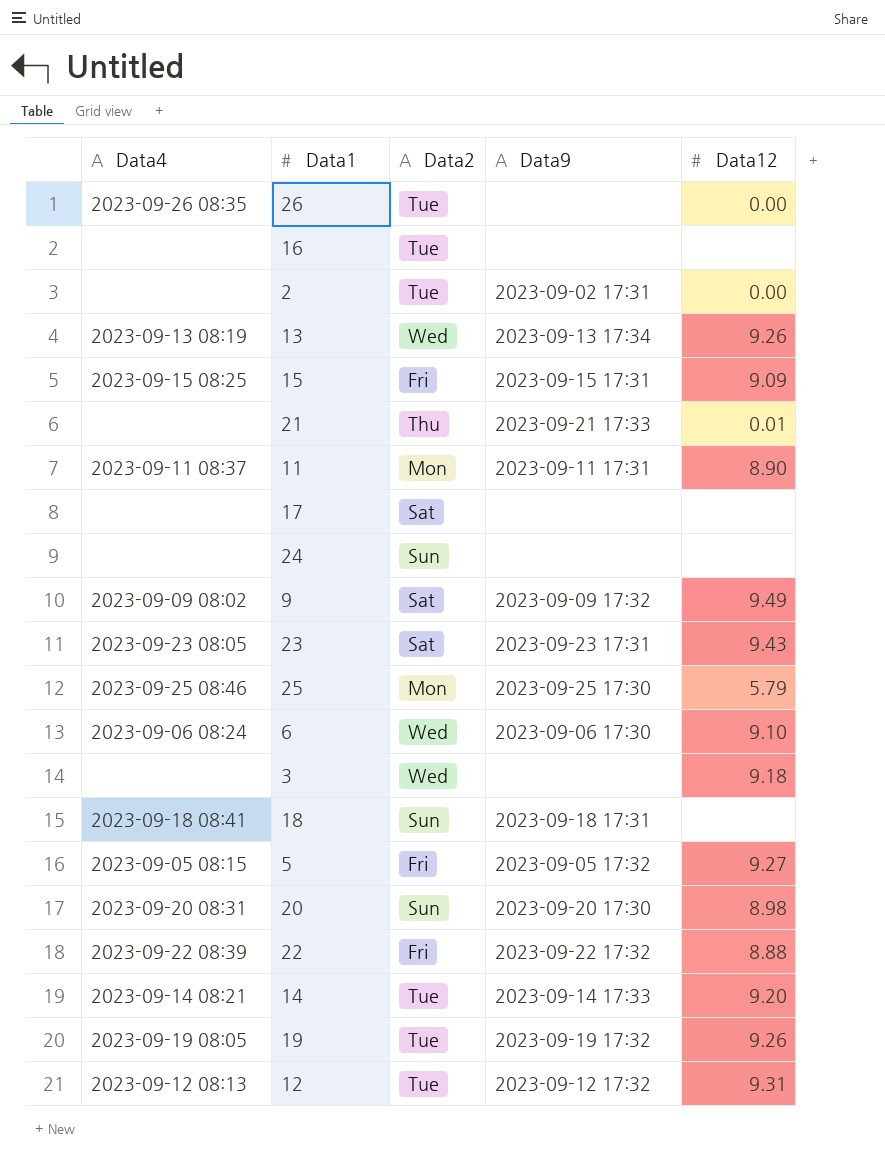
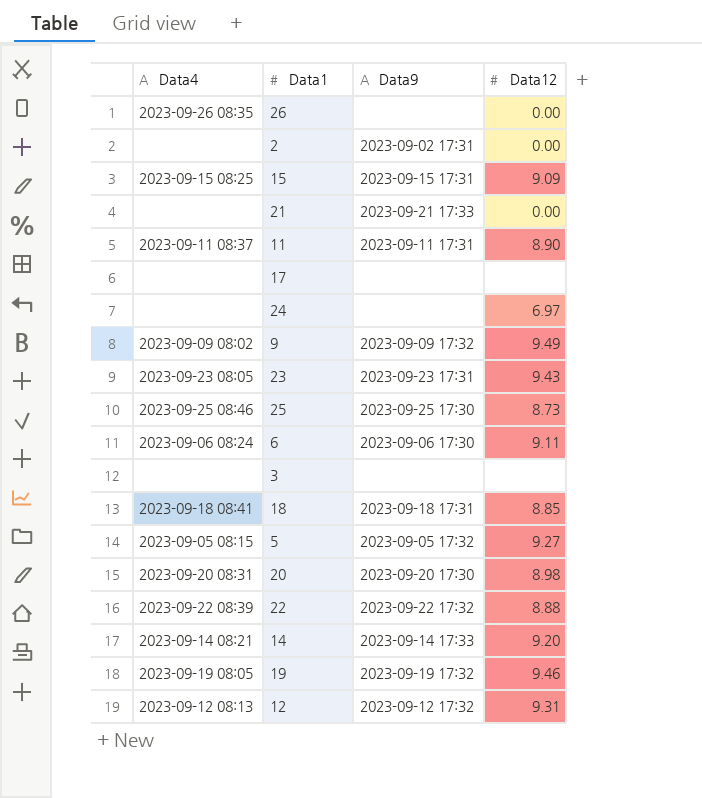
column Data2 | position: 3 -> none
row 16: none | Tue | none | none -> none
row 13: 2023-09-13 08:19 | Wed | 2023-09-13 17:34 | 9.26 -> none
21 | Data12: 0.01 -> 0.00
24 | Data12: none -> 6.97
25 | Data12: 5.79 -> 8.73
6 | Data12: 9.10 -> 9.11
3 | Data12: 9.18 -> none
18 | Data12: none -> 8.85
19 | Data12: 9.26 -> 9.46

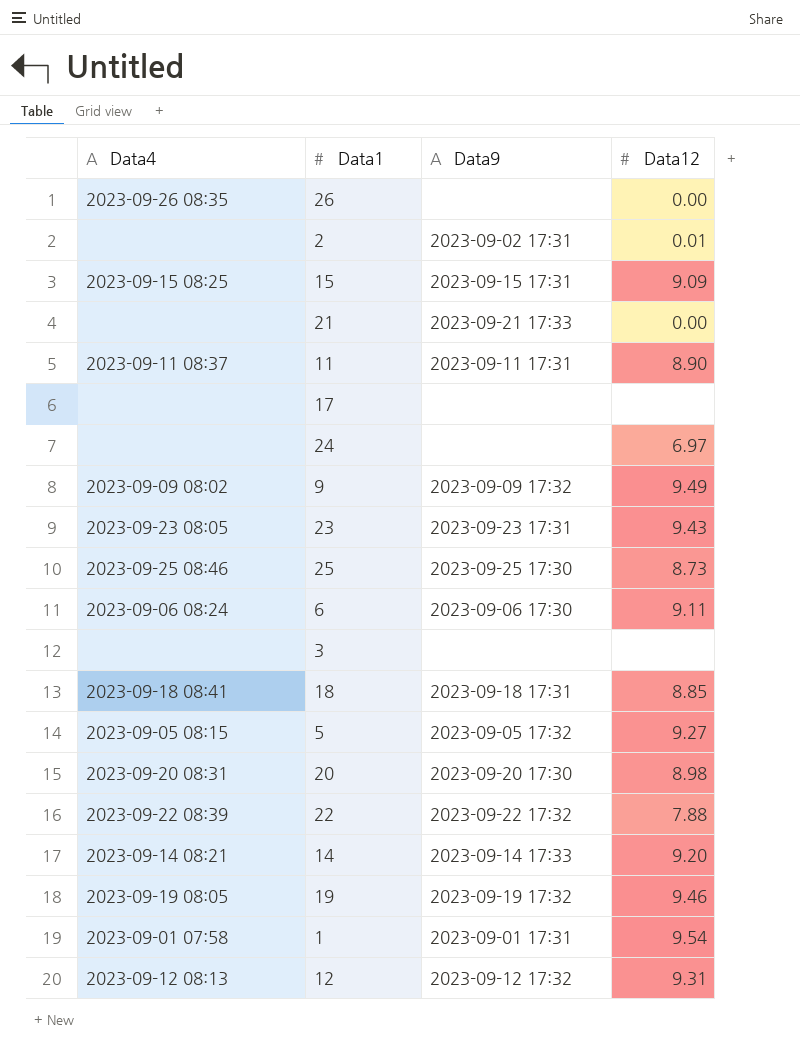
2 | Data12: 0.00 -> 0.01
22 | Data12: 8.88 -> 7.88
row 1: none -> 2023-09-01 07:58 | 2023-09-01 17:31 | 9.54

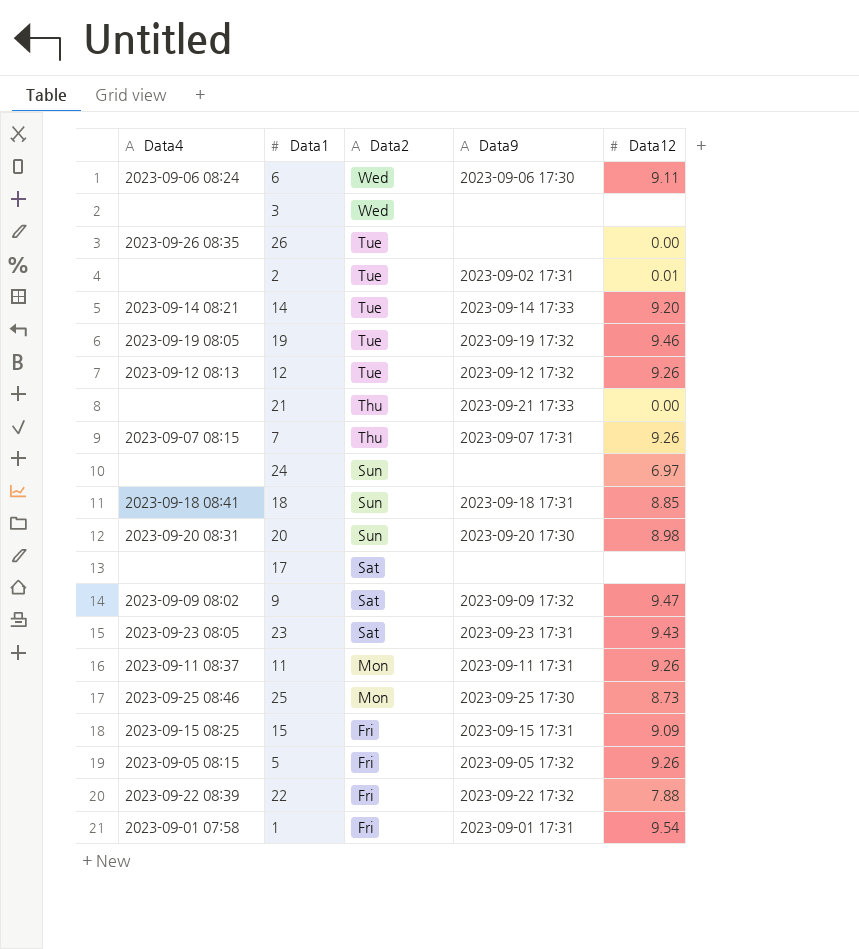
row order: none -> Data2 descending
column Data2 | position: none -> 3
12 | Data12: 9.31 -> 9.26
row 7: none -> 2023-09-07 08:15 | Thu | 2023-09-07 17:31 | 9.26
9 | Data12: 9.49 -> 9.47
11 | Data12: 8.90 -> 9.26
5 | Data12: 9.27 -> 9.26

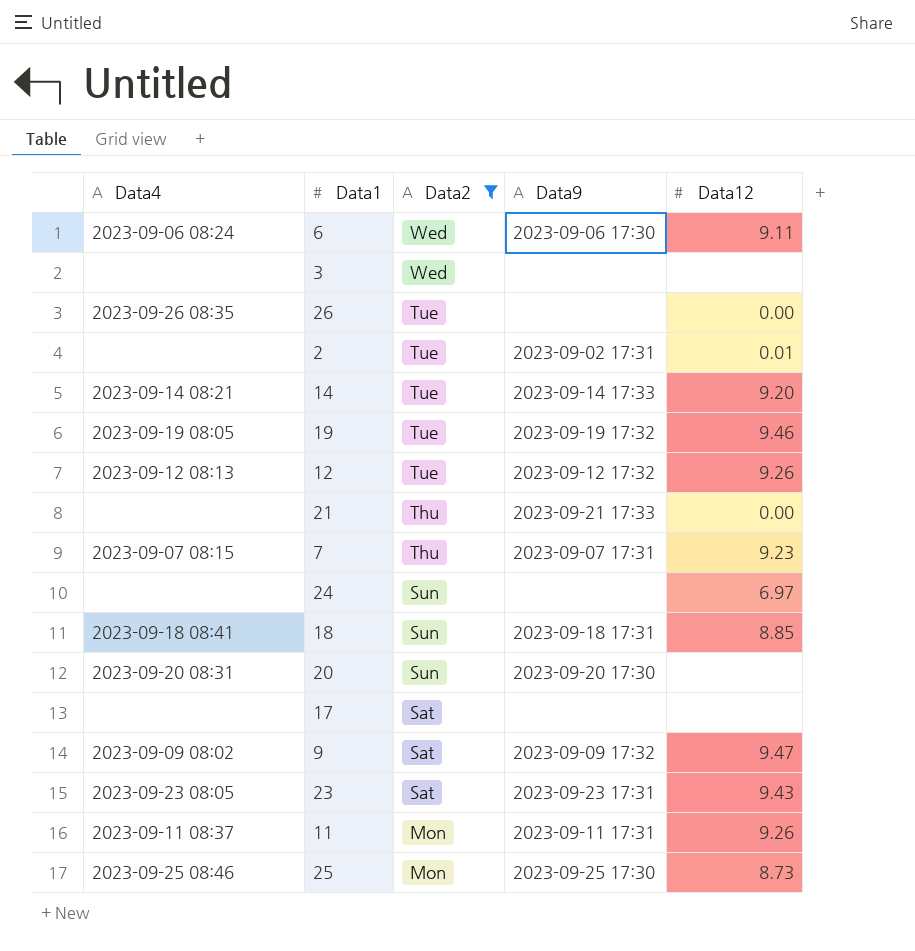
filter: none -> Data2 != Fri
7 | Data12: 9.26 -> 9.23
20 | Data12: 8.98 -> none

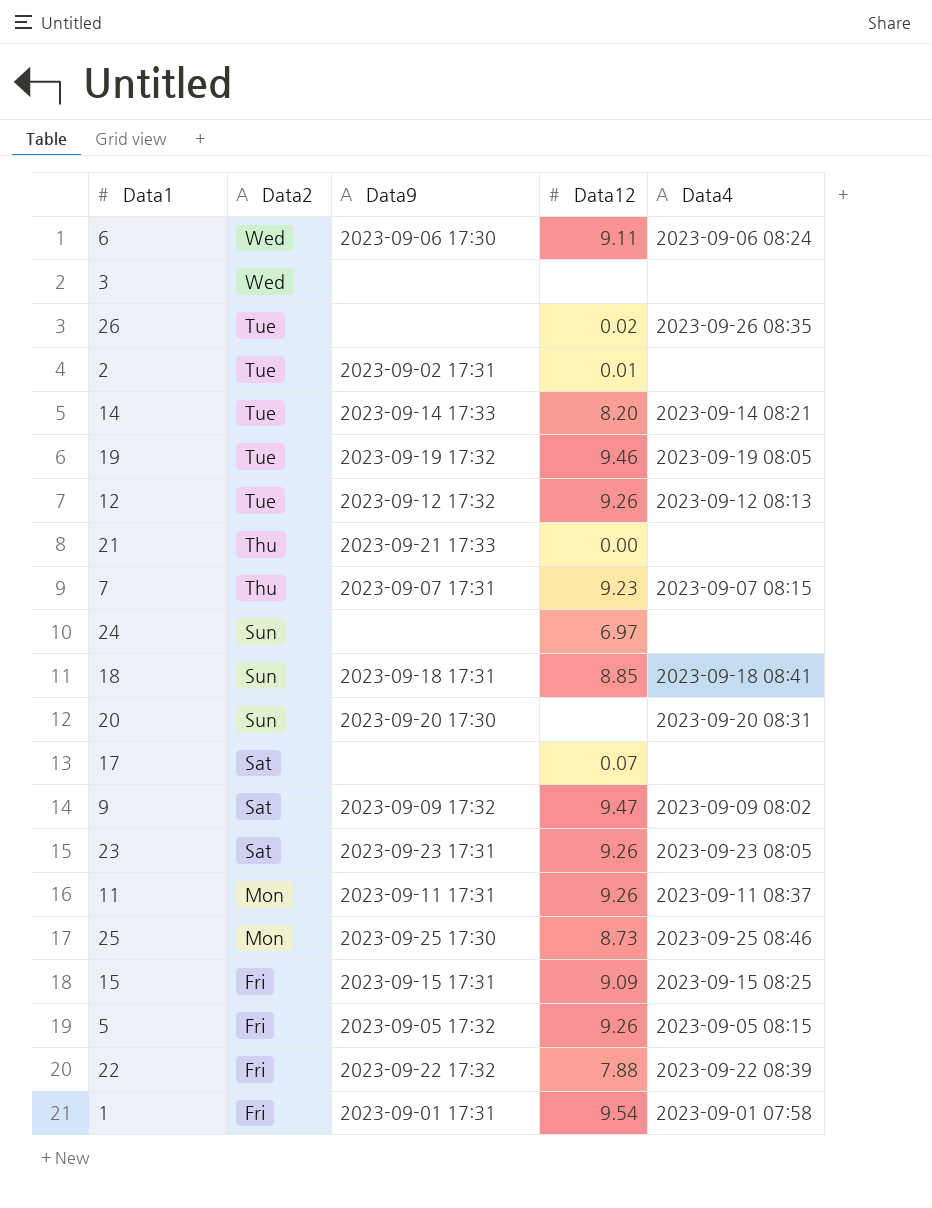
filter: Data2 != Fri -> none
column Data4 | position: 1 -> 5
26 | Data12: 0.00 -> 0.02
14 | Data12: 9.20 -> 8.20
17 | Data12: none -> 0.07
23 | Data12: 9.43 -> 9.26

